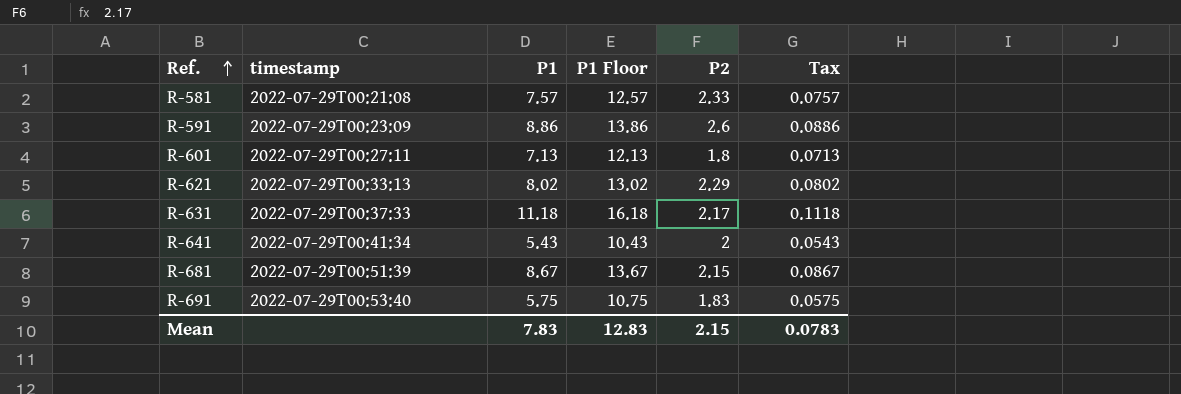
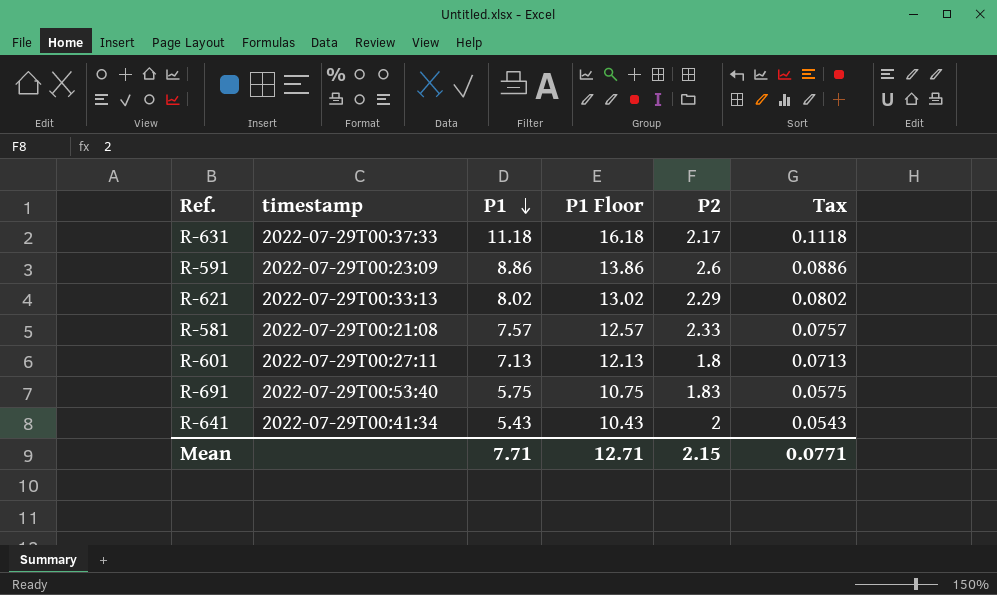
row order: Ref. ascending -> P1 descending
row R-681: 2022-07-29T00:51:39 | 8.67 | 13.67 | 2.15 | 0.0867 -> none
Mean | P1: 7.83 -> 7.71
Mean | P1 Floor: 12.83 -> 12.71
Mean | Tax: 0.0783 -> 0.0771

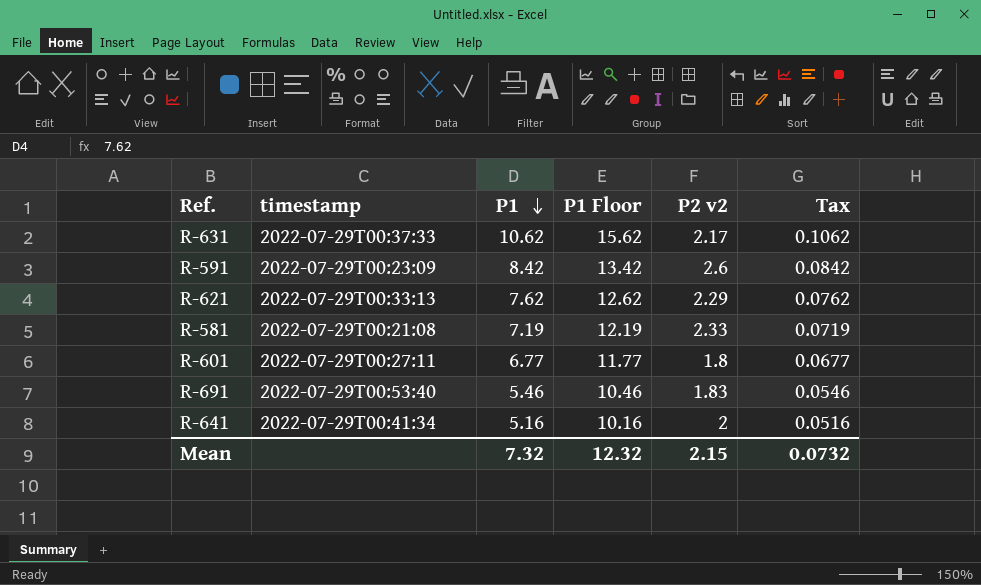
column name: P2 -> P2 v2
R-631 | P1: 11.18 -> 10.62
R-631 | P1 Floor: 16.18 -> 15.62
R-631 | Tax: 0.1118 -> 0.1062
R-591 | P1: 8.86 -> 8.42
R-591 | P1 Floor: 13.86 -> 13.42
R-591 | Tax: 0.0886 -> 0.0842
R-621 | P1: 8.02 -> 7.62
R-621 | P1 Floor: 13.02 -> 12.62
R-621 | Tax: 0.0802 -> 0.0762
R-581 | P1: 7.57 -> 7.19
R-581 | P1 Floor: 12.57 -> 12.19
R-581 | Tax: 0.0757 -> 0.0719
R-601 | P1: 7.13 -> 6.77
R-601 | P1 Floor: 12.13 -> 11.77
R-601 | Tax: 0.0713 -> 0.0677
R-691 | P1: 5.75 -> 5.46
R-691 | P1 Floor: 10.75 -> 10.46
R-691 | Tax: 0.0575 -> 0.0546
R-641 | P1: 5.43 -> 5.16
R-641 | P1 Floor: 10.43 -> 10.16
R-641 | Tax: 0.0543 -> 0.0516
Mean | P1: 7.71 -> 7.32
Mean | P1 Floor: 12.71 -> 12.32
Mean | Tax: 0.0771 -> 0.0732

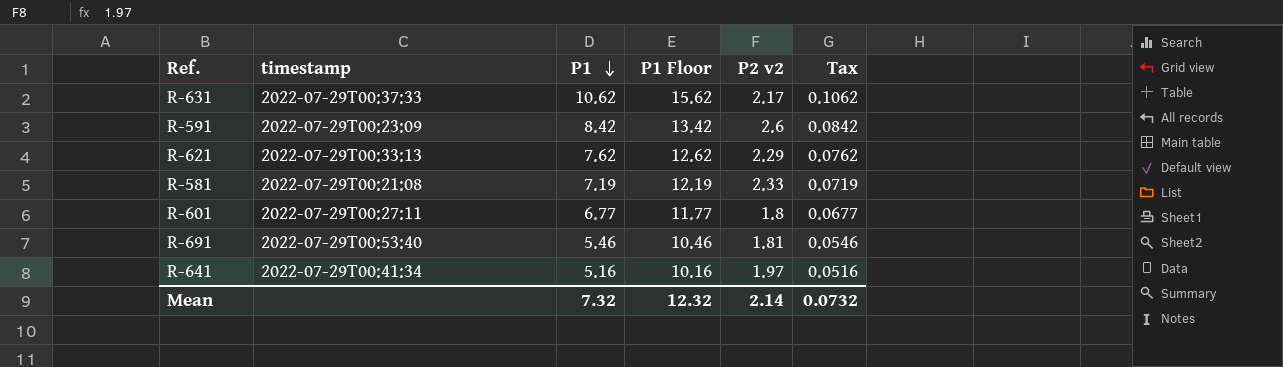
R-691 | P2 v2: 1.83 -> 1.81
R-641 | P2 v2: 2 -> 1.97
Mean | P2 v2: 2.15 -> 2.14

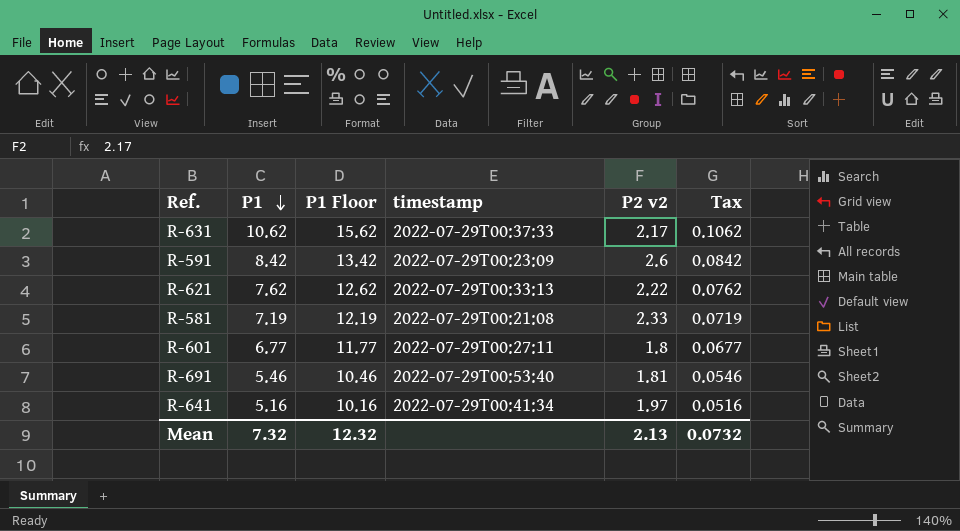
column timestamp | position: 2 -> 4
R-621 | P2 v2: 2.29 -> 2.22
Mean | P2 v2: 2.14 -> 2.13

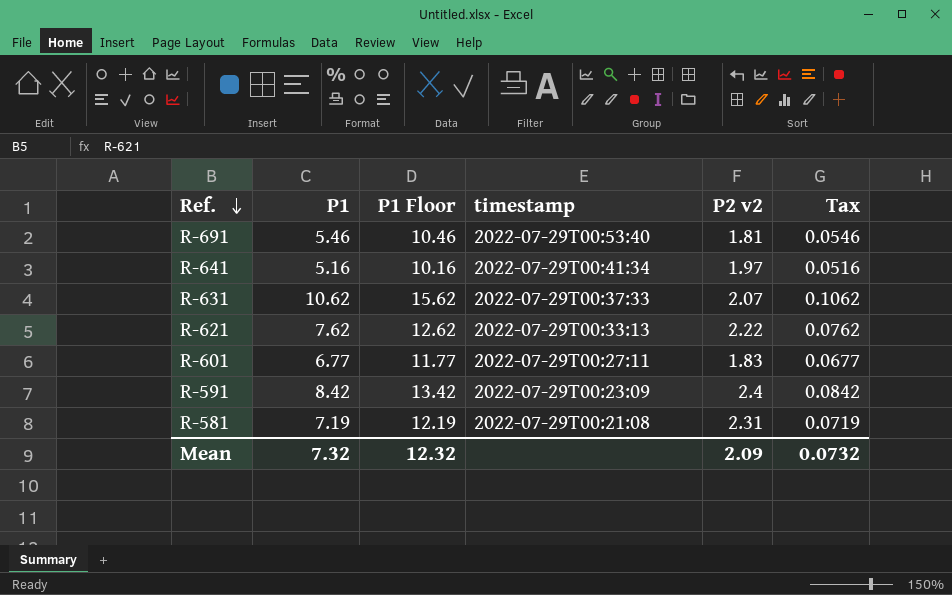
row order: P1 descending -> Ref. descending
R-631 | P2 v2: 2.17 -> 2.07
R-601 | P2 v2: 1.8 -> 1.83
R-591 | P2 v2: 2.6 -> 2.4
R-581 | P2 v2: 2.33 -> 2.31
Mean | P2 v2: 2.13 -> 2.09

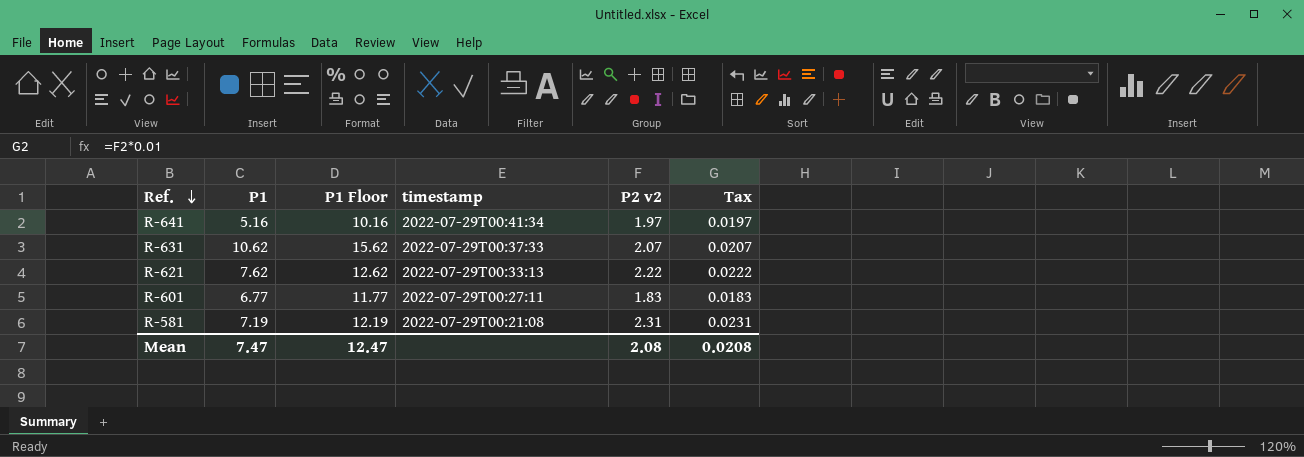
column Tax | formula: [P1] * 0.01 -> [P2 v2] * 0.01
row R-691: 5.46 | 10.46 | 2022-07-29T00:53:40 | 1.81 | 0.0546 -> none
row R-591: 8.42 | 13.42 | 2022-07-29T00:23:09 | 2.4 | 0.0842 -> none
Mean | P1: 7.32 -> 7.47
Mean | P1 Floor: 12.32 -> 12.47
Mean | P2 v2: 2.09 -> 2.08
Mean | Tax: 0.0732 -> 0.0208

